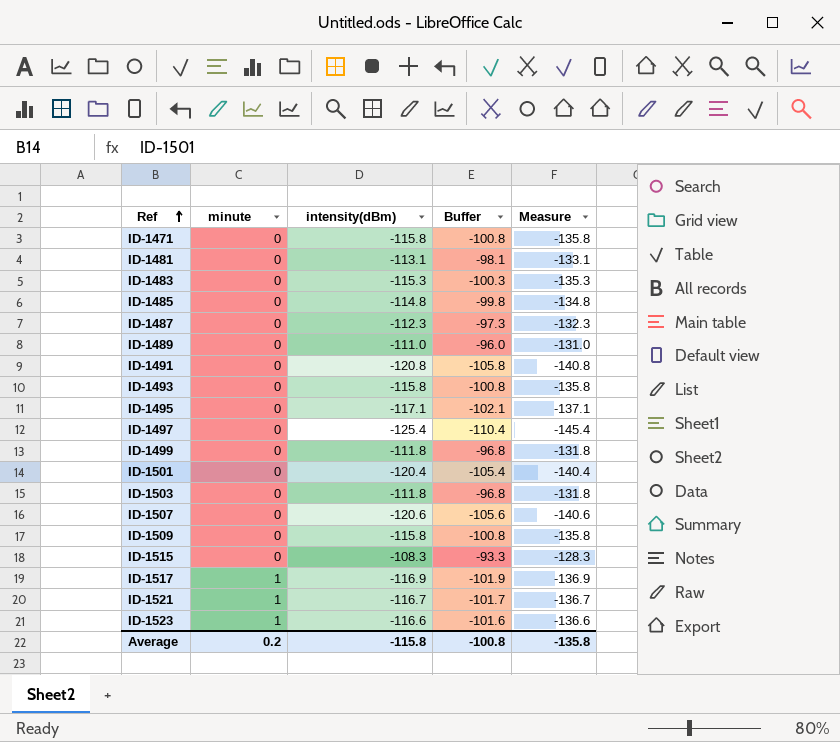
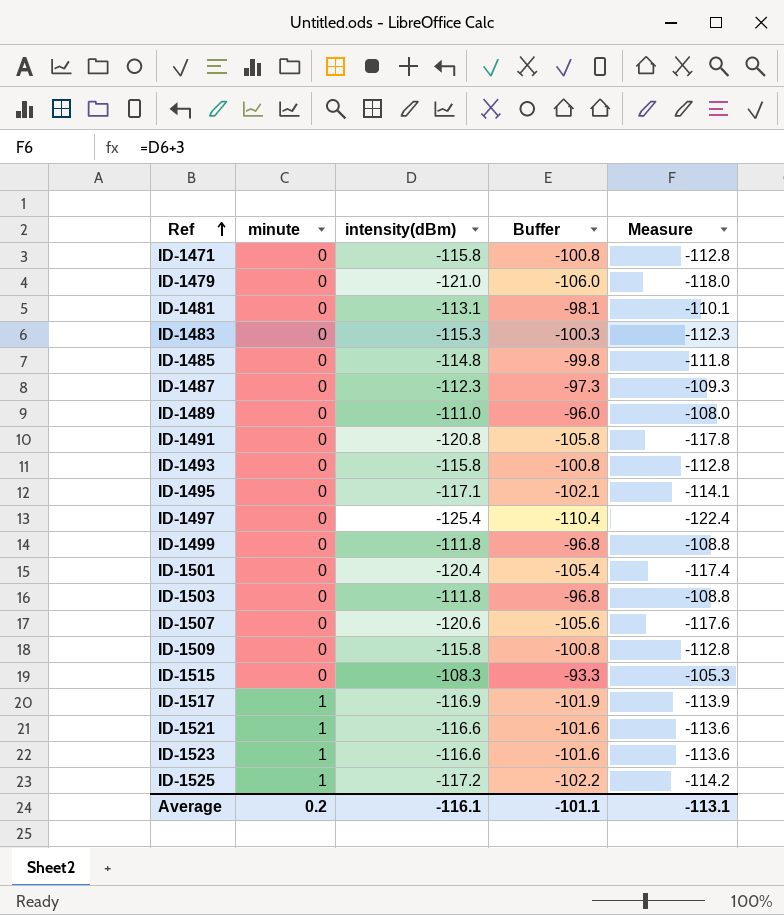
column Measure | formula: [intensity(dBm)] - 20 -> [intensity(dBm)] + 3
row ID-1479: none -> 0 | -121.0 | -106.0 | -118.0
ID-1521 | intensity(dBm): -116.7 -> -116.6
ID-1521 | Buffer: -101.7 -> -101.6
row ID-1525: none -> 1 | -117.2 | -102.2 | -114.2
Average | intensity(dBm): -115.8 -> -116.1
Average | Buffer: -100.8 -> -101.1
Average | Measure: -135.8 -> -113.1

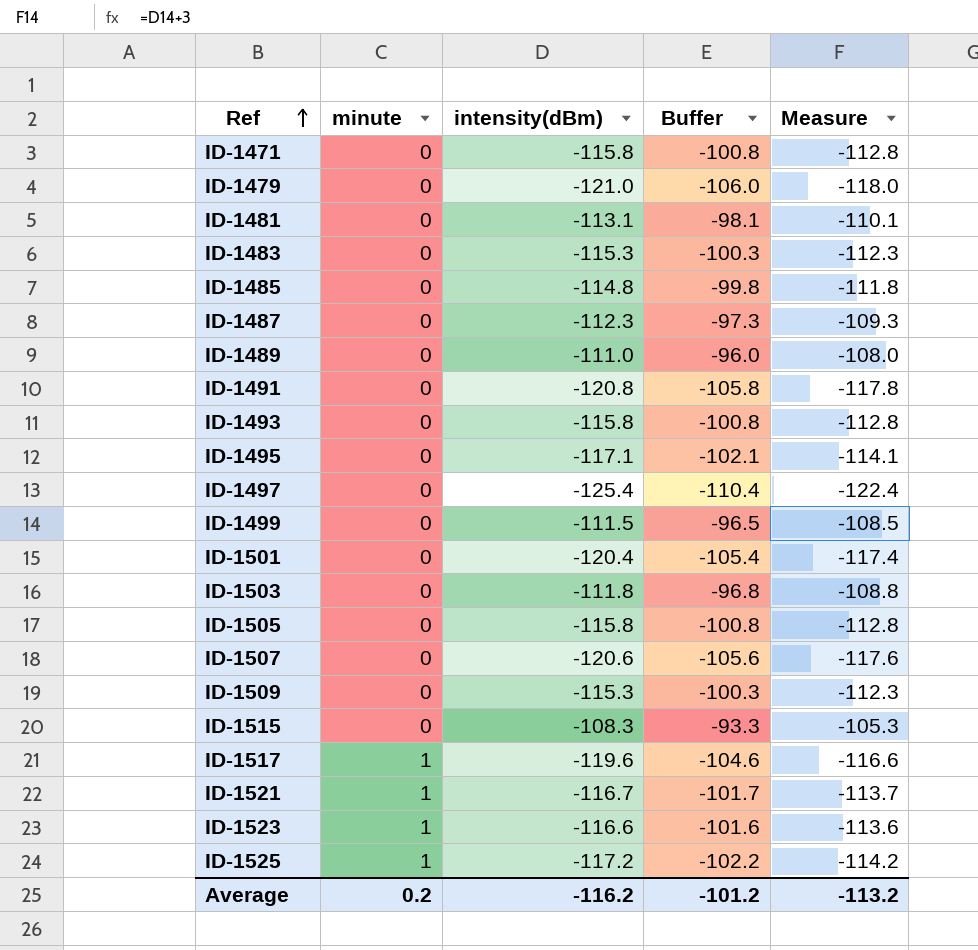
ID-1499 | intensity(dBm): -111.8 -> -111.5
ID-1499 | Buffer: -96.8 -> -96.5
ID-1499 | Measure: -108.8 -> -108.5
row ID-1505: none -> 0 | -115.8 | -100.8 | -112.8
ID-1509 | intensity(dBm): -115.8 -> -115.3
ID-1509 | Buffer: -100.8 -> -100.3
ID-1509 | Measure: -112.8 -> -112.3
ID-1517 | intensity(dBm): -116.9 -> -119.6
ID-1517 | Buffer: -101.9 -> -104.6
ID-1517 | Measure: -113.9 -> -116.6
ID-1521 | intensity(dBm): -116.6 -> -116.7
ID-1521 | Buffer: -101.6 -> -101.7
ID-1521 | Measure: -113.6 -> -113.7
Average | intensity(dBm): -116.1 -> -116.2
Average | Buffer: -101.1 -> -101.2
Average | Measure: -113.1 -> -113.2

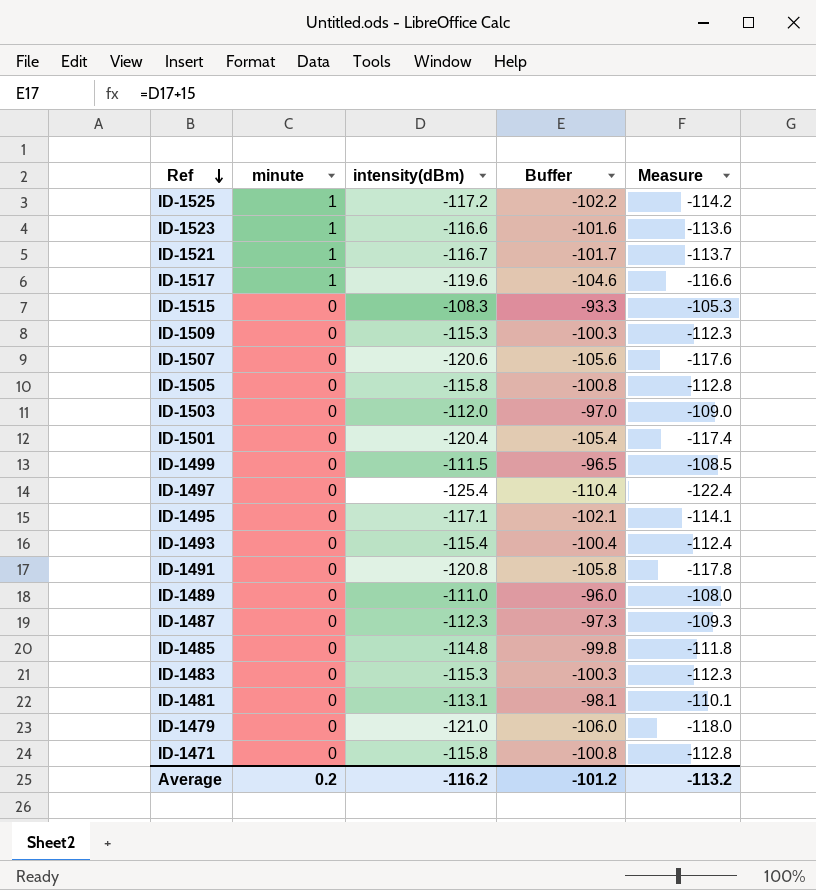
row order: Ref ascending -> Ref descending
ID-1503 | intensity(dBm): -111.8 -> -112.0
ID-1503 | Buffer: -96.8 -> -97.0
ID-1503 | Measure: -108.8 -> -109.0
ID-1493 | intensity(dBm): -115.8 -> -115.4
ID-1493 | Buffer: -100.8 -> -100.4
ID-1493 | Measure: -112.8 -> -112.4

